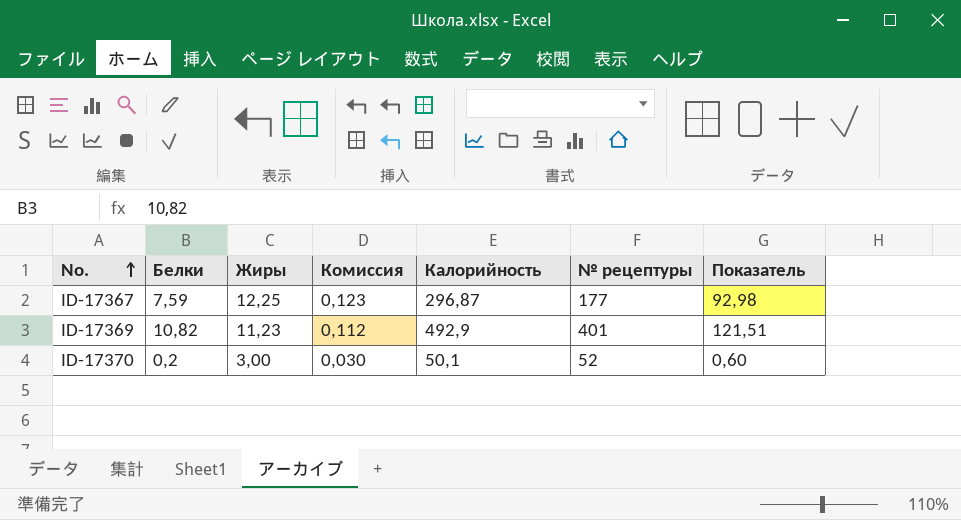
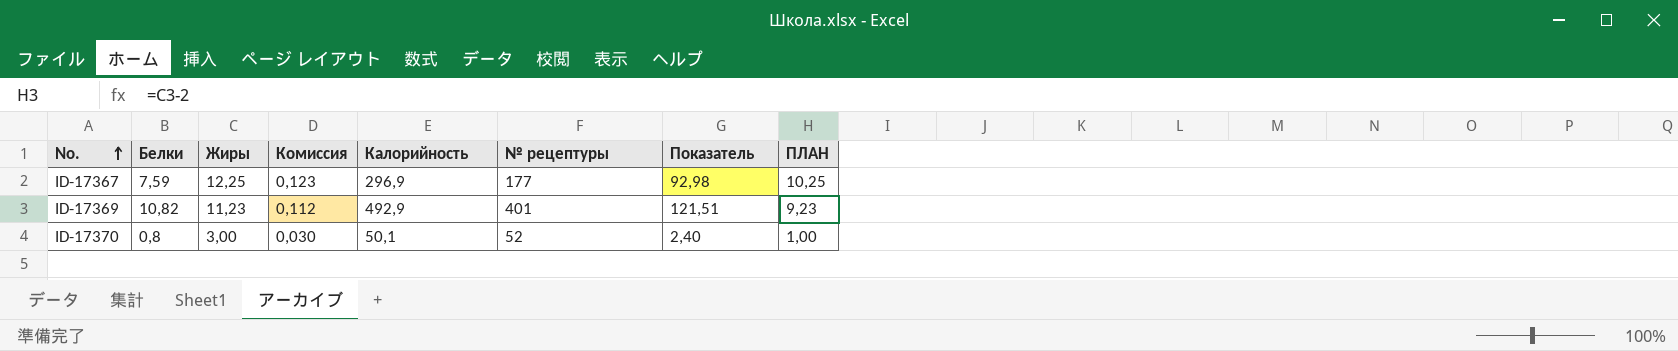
column ПЛАН | formula: none -> [Жиры] - 2
ID-17367 | Калорийность: 296,87 -> 296,9
ID-17370 | Белки: 0,2 -> 0,8
ID-17370 | Показатель: 0,60 -> 2,40

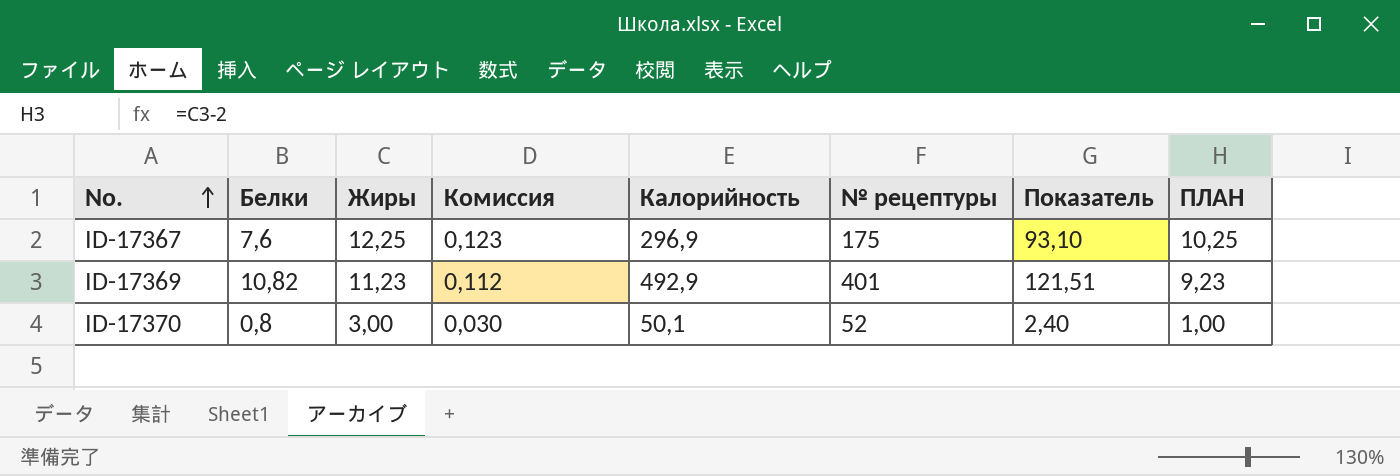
ID-17367 | Белки: 7,59 -> 7,6
ID-17367 | № рецептуры: 177 -> 175
ID-17367 | Показатель: 92,98 -> 93,10

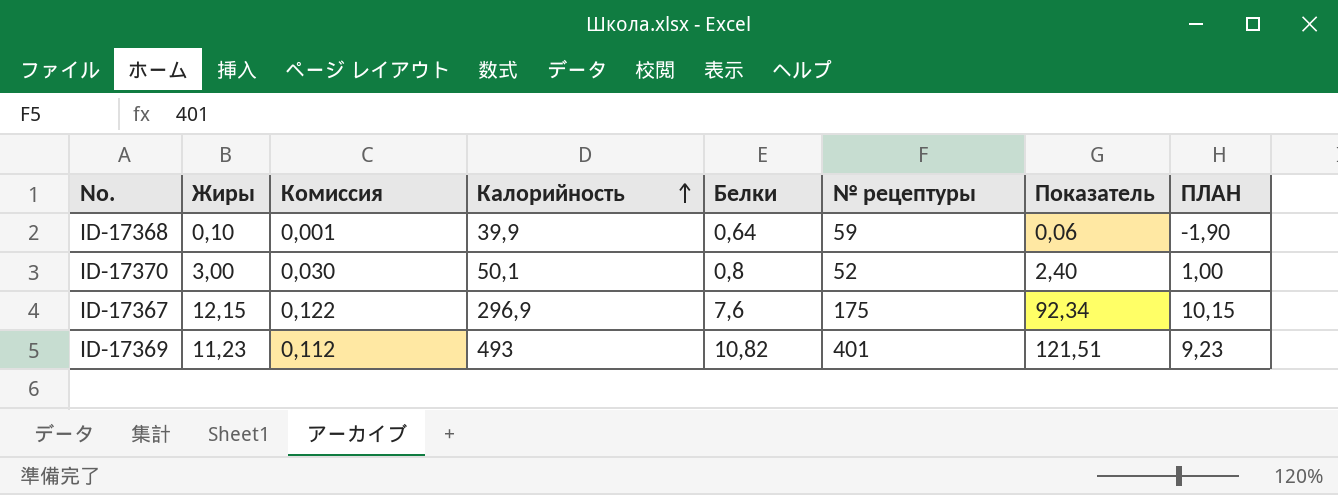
row order: No. ascending -> Калорийность ascending
column Белки | position: 2 -> 5
row ID-17368: none -> 0,10 | 0,001 | 39,9 | 0,64 | 59 | 0,06 | -1,90
ID-17367 | Жиры: 12,25 -> 12,15
ID-17367 | Комиссия: 0,123 -> 0,122
ID-17367 | Показатель: 93,10 -> 92,34
ID-17367 | ПЛАН: 10,25 -> 10,15
ID-17369 | Калорийность: 492,9 -> 493

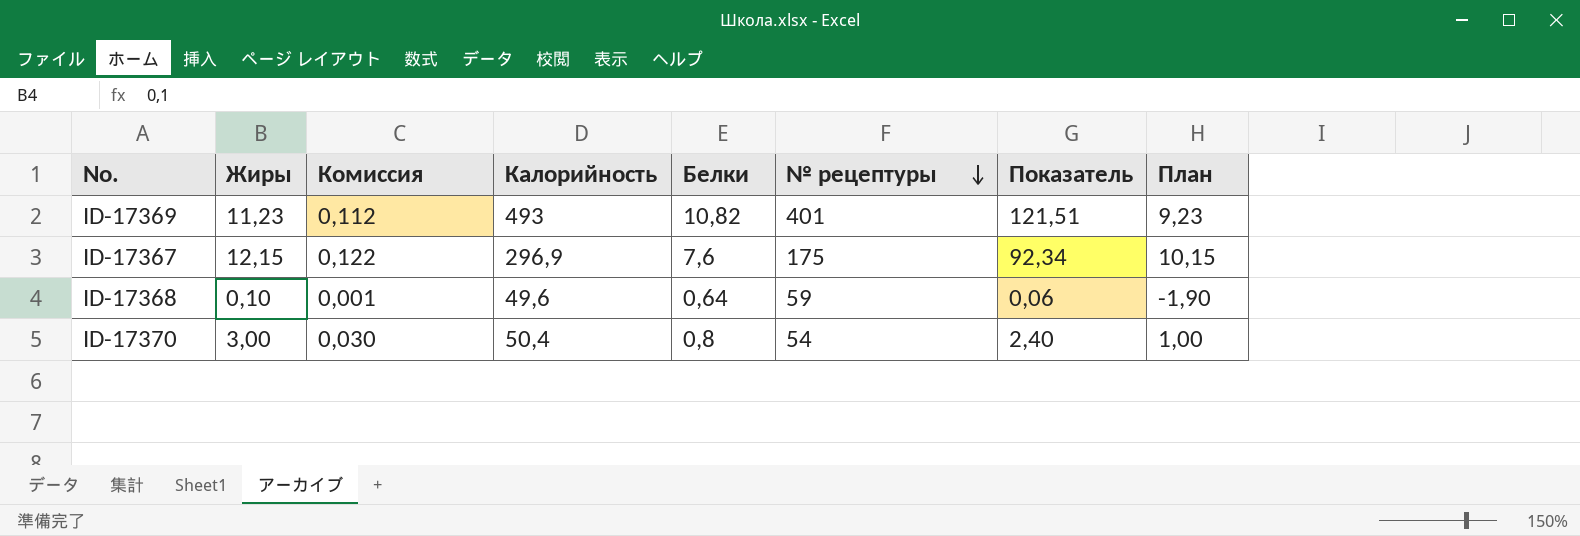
row order: Калорийность ascending -> № рецептуры descending
column name: ПЛАН -> План
ID-17368 | Калорийность: 39,9 -> 49,6
ID-17370 | Калорийность: 50,1 -> 50,4
ID-17370 | № рецептуры: 52 -> 54

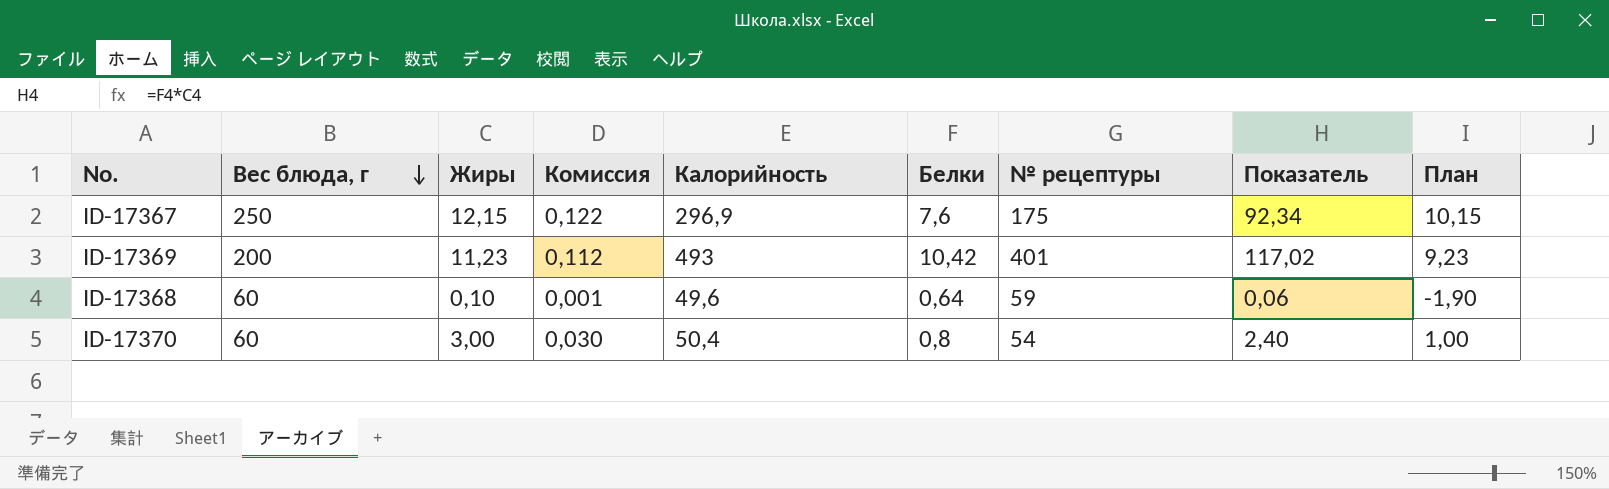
row order: № рецептуры descending -> Вес блюда, г descending
column Вес блюда, г | position: none -> 2
ID-17369 | Белки: 10,82 -> 10,42
ID-17369 | Показатель: 121,51 -> 117,02

